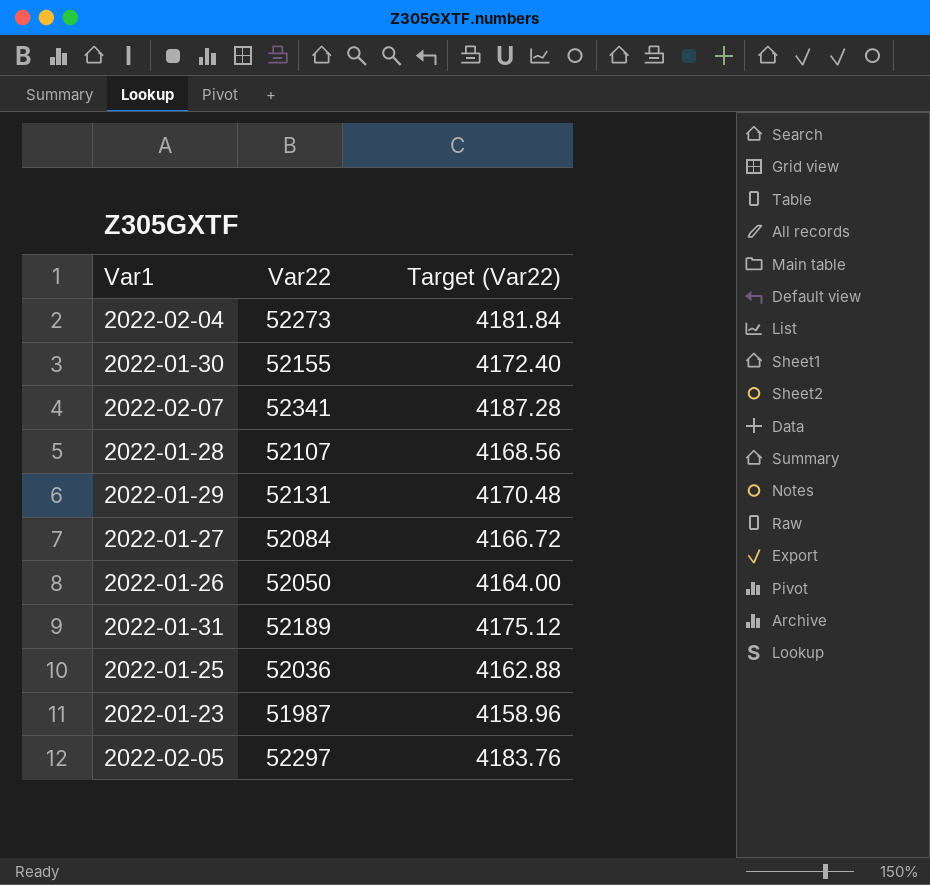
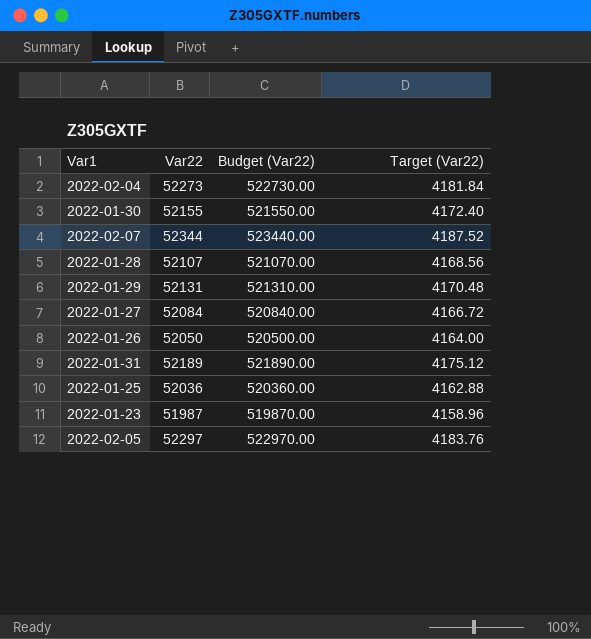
column Budget (Var22) | formula: none -> [Var22] * 10
2022-02-07 | Var22: 52341 -> 52344
2022-02-07 | Target (Var22): 4187.28 -> 4187.52

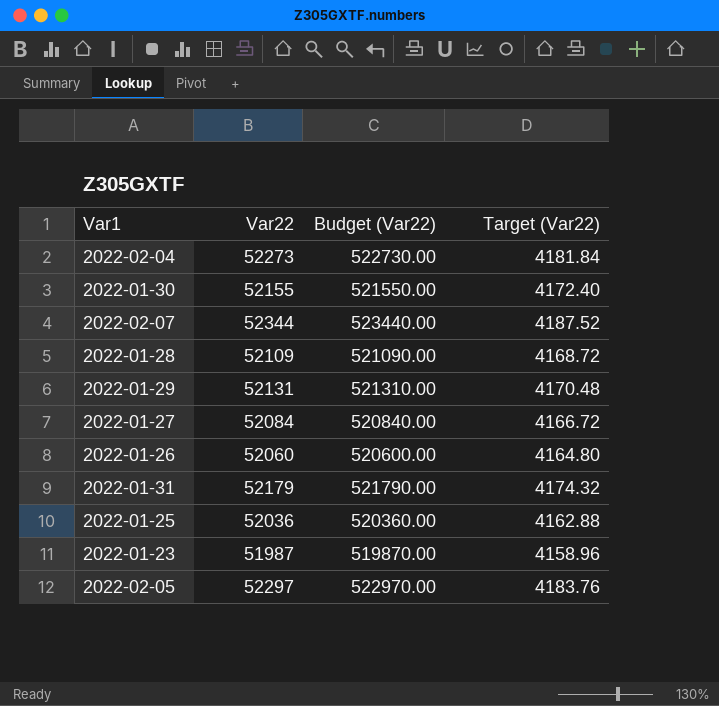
2022-01-28 | Var22: 52107 -> 52109
2022-01-28 | Budget (Var22): 521070.00 -> 521090.00
2022-01-28 | Target (Var22): 4168.56 -> 4168.72
2022-01-26 | Var22: 52050 -> 52060
2022-01-26 | Budget (Var22): 520500.00 -> 520600.00
2022-01-26 | Target (Var22): 4164.00 -> 4164.80
2022-01-31 | Var22: 52189 -> 52179
2022-01-31 | Budget (Var22): 521890.00 -> 521790.00
2022-01-31 | Target (Var22): 4175.12 -> 4174.32

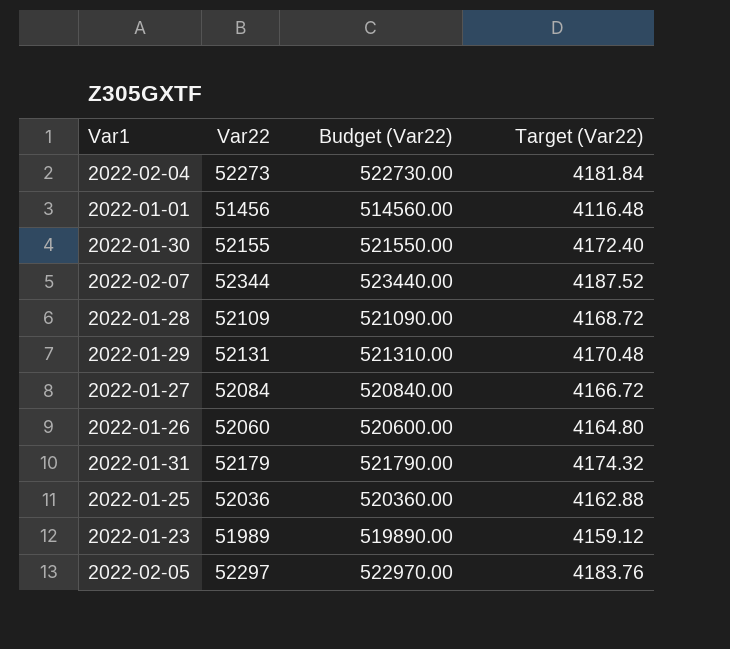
row 2022-01-01: none -> 51456 | 514560.00 | 4116.48
2022-01-23 | Var22: 51987 -> 51989
2022-01-23 | Budget (Var22): 519870.00 -> 519890.00
2022-01-23 | Target (Var22): 4158.96 -> 4159.12

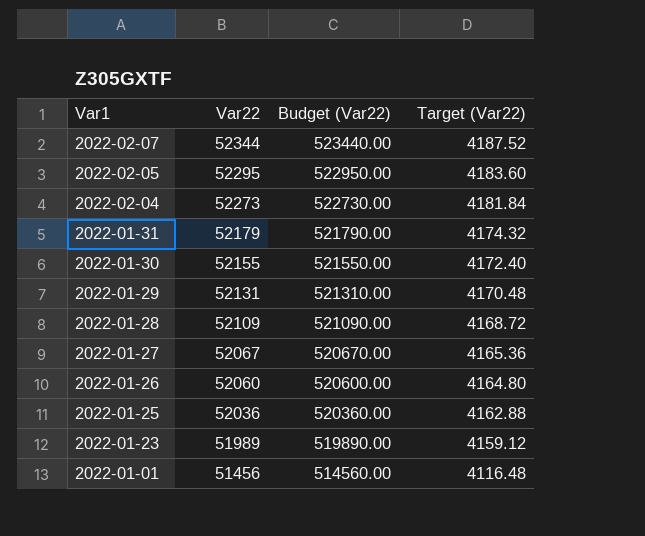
row order: none -> Var1 descending
2022-02-05 | Var22: 52297 -> 52295
2022-02-05 | Budget (Var22): 522970.00 -> 522950.00
2022-02-05 | Target (Var22): 4183.76 -> 4183.60
2022-01-27 | Var22: 52084 -> 52067
2022-01-27 | Budget (Var22): 520840.00 -> 520670.00
2022-01-27 | Target (Var22): 4166.72 -> 4165.36

